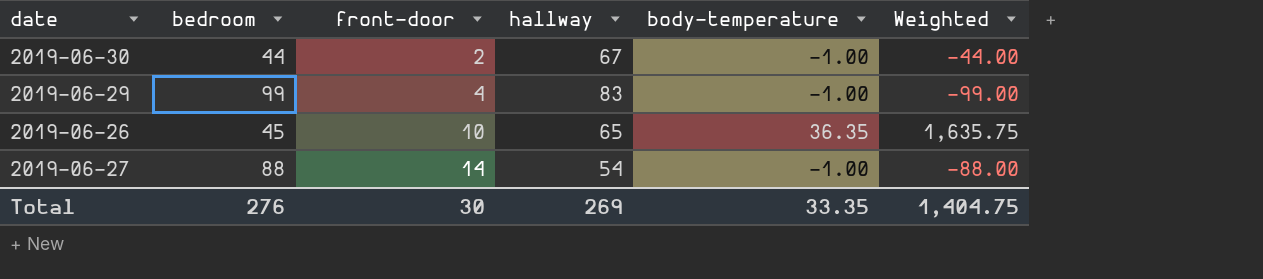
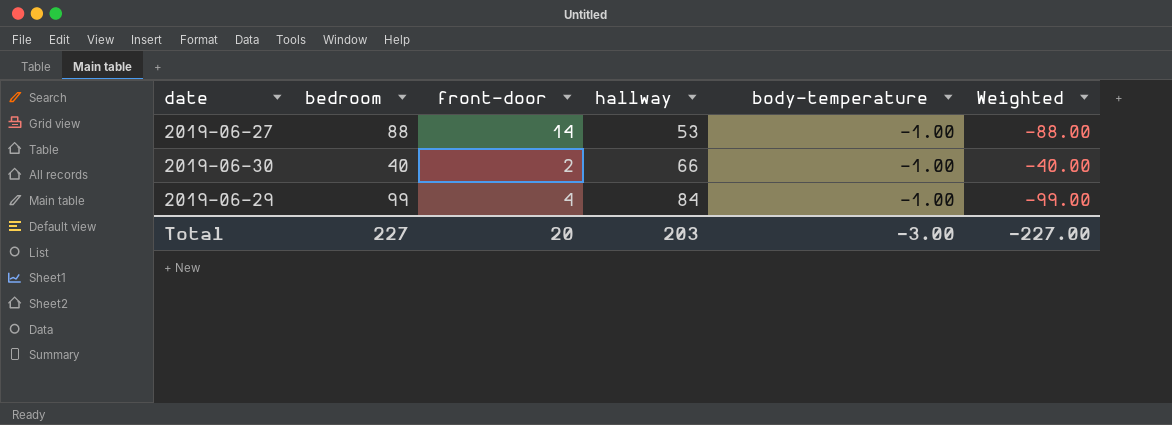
row order: front-door ascending -> hallway ascending
row 2019-06-26: 45 | 10 | 65 | 36.35 | 1,635.75 -> none
2019-06-27 | hallway: 54 -> 53
2019-06-30 | bedroom: 44 -> 40
2019-06-30 | hallway: 67 -> 66
2019-06-30 | Weighted: -44.00 -> -40.00
2019-06-29 | hallway: 83 -> 84
Total | bedroom: 276 -> 227
Total | front-door: 30 -> 20
Total | hallway: 269 -> 203
Total | body-temperature: 33.35 -> -3.00
Total | Weighted: 1,404.75 -> -227.00

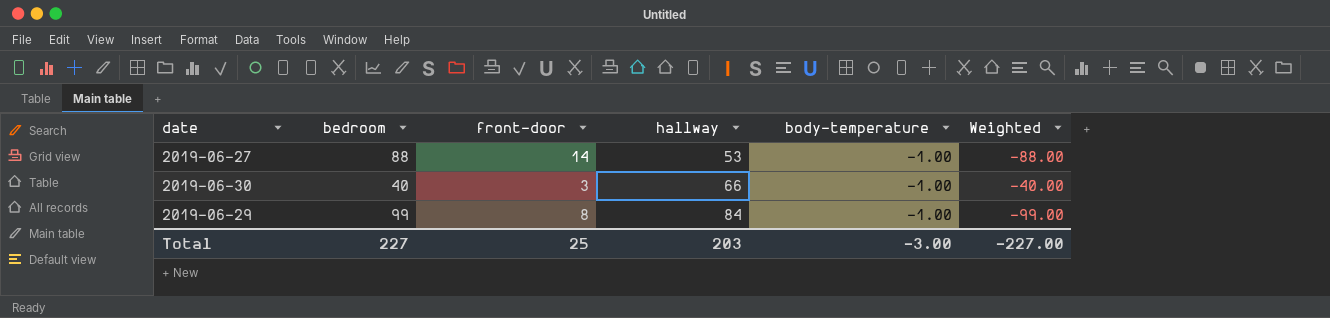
2019-06-30 | front-door: 2 -> 3
2019-06-29 | front-door: 4 -> 8
Total | front-door: 20 -> 25

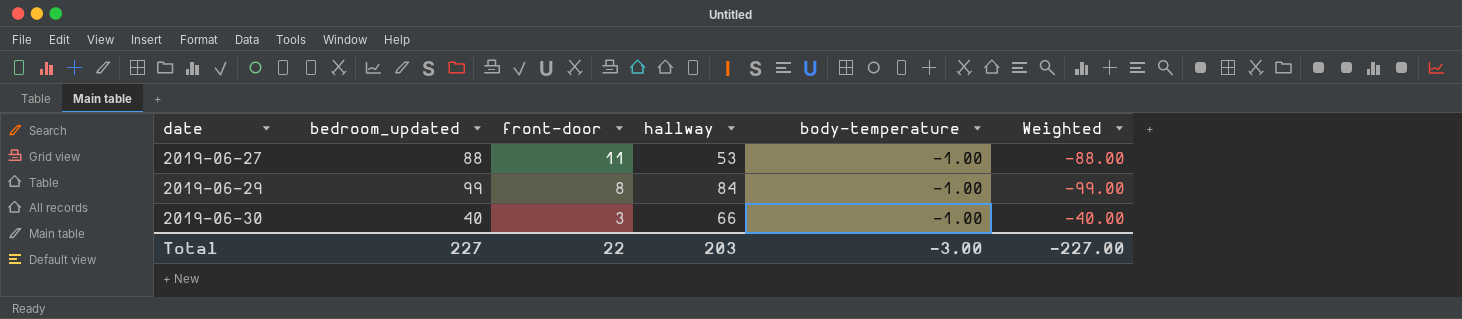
row order: hallway ascending -> date ascending
column name: bedroom -> bedroom_updated
2019-06-27 | front-door: 14 -> 11
Total | front-door: 25 -> 22

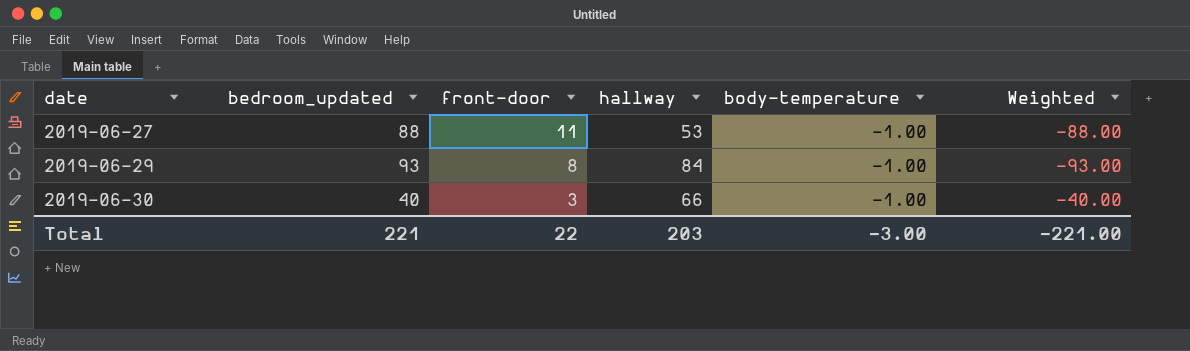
2019-06-29 | bedroom_updated: 99 -> 93
2019-06-29 | Weighted: -99.00 -> -93.00
Total | bedroom_updated: 227 -> 221
Total | Weighted: -227.00 -> -221.00

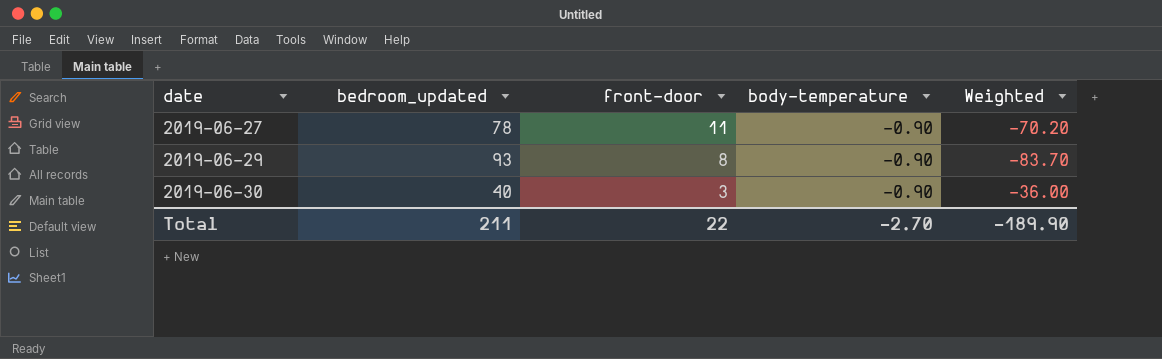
column hallway | position: 4 -> none
2019-06-27 | bedroom_updated: 88 -> 78
2019-06-27 | body-temperature: -1.00 -> -0.90
2019-06-27 | Weighted: -88.00 -> -70.20
2019-06-29 | body-temperature: -1.00 -> -0.90
2019-06-29 | Weighted: -93.00 -> -83.70
2019-06-30 | body-temperature: -1.00 -> -0.90
2019-06-30 | Weighted: -40.00 -> -36.00
Total | bedroom_updated: 221 -> 211
Total | body-temperature: -3.00 -> -2.70
Total | Weighted: -221.00 -> -189.90

